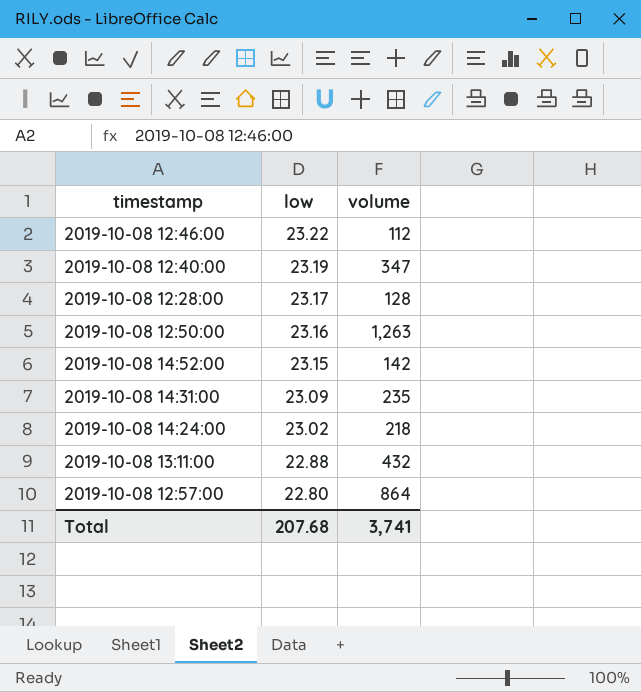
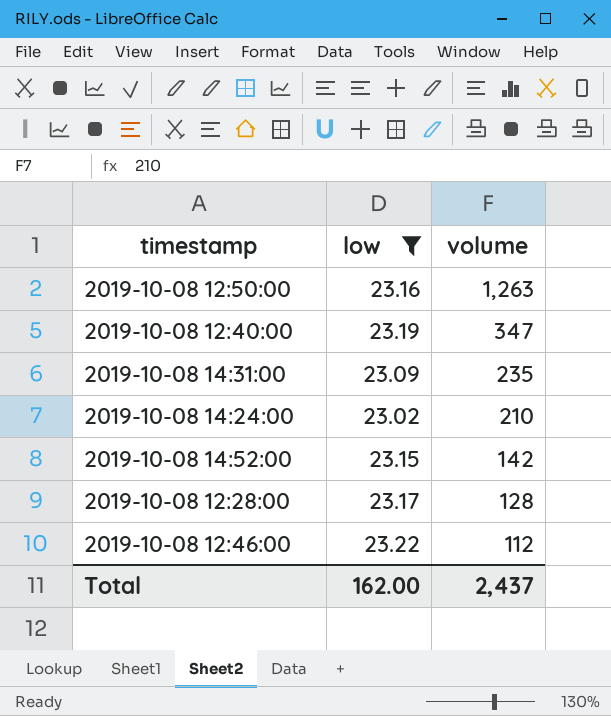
filter: none -> low >= 23.02
row order: low descending -> volume descending
2019-10-08 14:24:00 | volume: 218 -> 210
Total | low: 207.68 -> 162.00
Total | volume: 3,741 -> 2,437

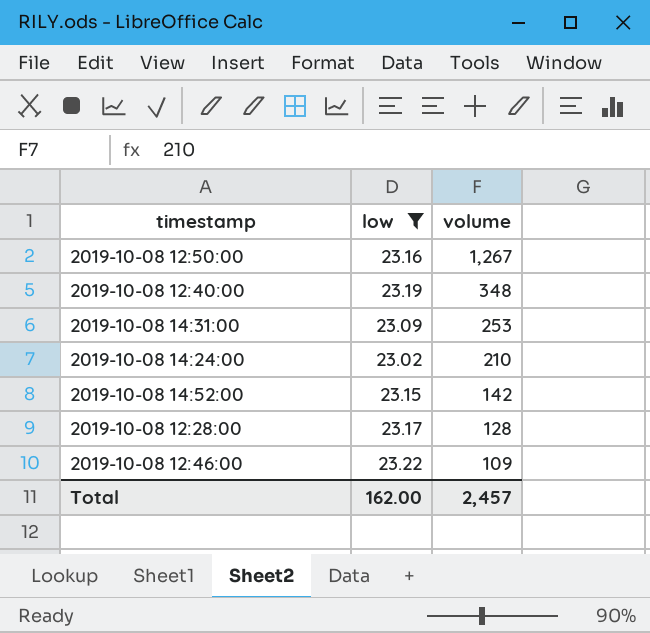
2019-10-08 12:50:00 | volume: 1,263 -> 1,267
2019-10-08 12:40:00 | volume: 347 -> 348
2019-10-08 14:31:00 | volume: 235 -> 253
2019-10-08 12:46:00 | volume: 112 -> 109
Total | volume: 2,437 -> 2,457

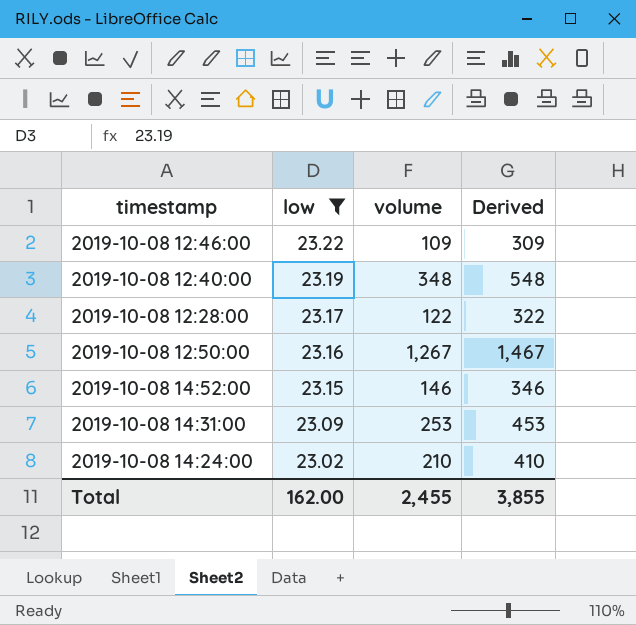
row order: volume descending -> low descending
column Derived | formula: none -> [volume] + 200
2019-10-08 12:28:00 | volume: 128 -> 122
2019-10-08 14:52:00 | volume: 142 -> 146
Total | volume: 2,457 -> 2,455

